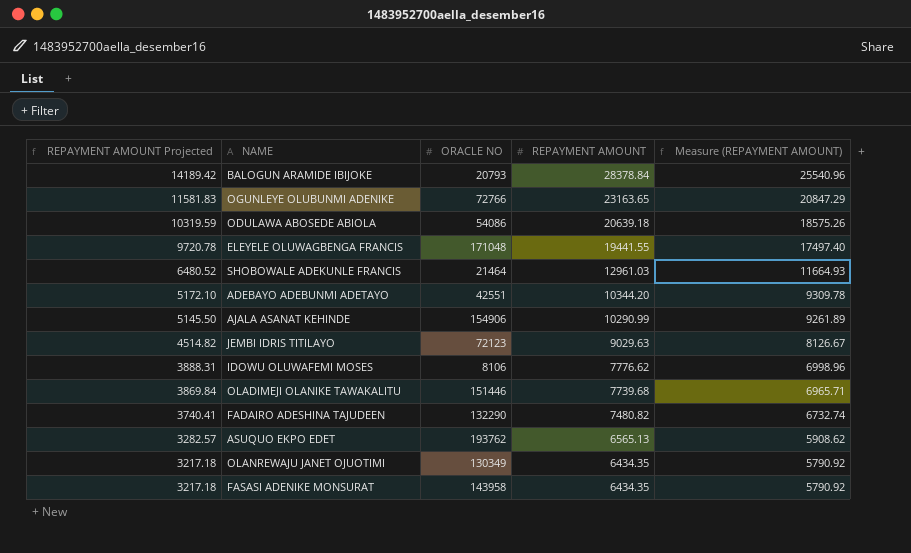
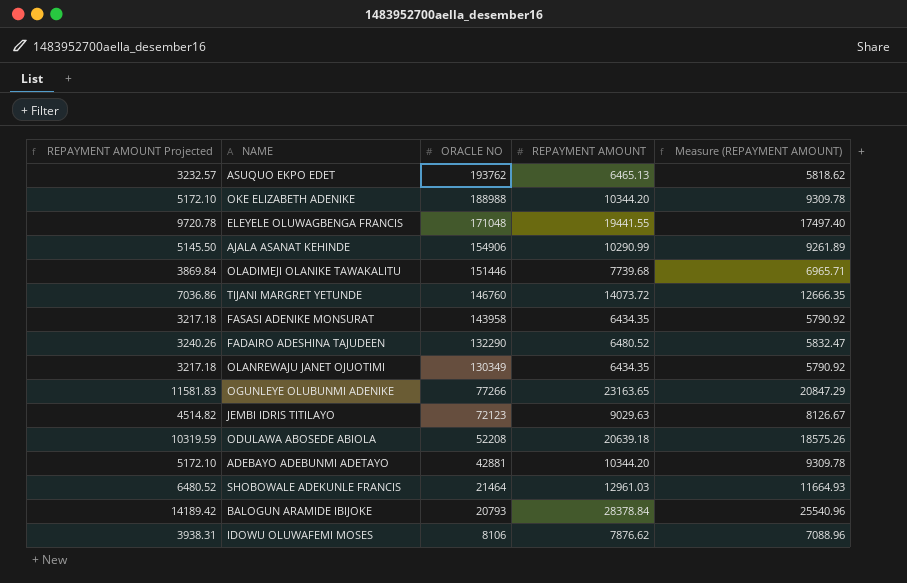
row order: REPAYMENT AMOUNT Projected descending -> ORACLE NO descending
ASUQUO EKPO EDET | REPAYMENT AMOUNT Projected: 3282.57 -> 3232.57
ASUQUO EKPO EDET | REPAYMENT AMOUNT: 6565.13 -> 6465.13
ASUQUO EKPO EDET | Measure (REPAYMENT AMOUNT): 5908.62 -> 5818.62
row OKE ELIZABETH ADENIKE: none -> 5172.10 | 188988 | 10344.20 | 9309.78
row TIJANI MARGRET YETUNDE: none -> 7036.86 | 146760 | 14073.72 | 12666.35
FADAIRO ADESHINA TAJUDEEN | REPAYMENT AMOUNT Projected: 3740.41 -> 3240.26
FADAIRO ADESHINA TAJUDEEN | REPAYMENT AMOUNT: 7480.82 -> 6480.52
FADAIRO ADESHINA TAJUDEEN | Measure (REPAYMENT AMOUNT): 6732.74 -> 5832.47
OGUNLEYE OLUBUNMI ADENIKE | ORACLE NO: 72766 -> 77266
ODULAWA ABOSEDE ABIOLA | ORACLE NO: 54086 -> 52208
ADEBAYO ADEBUNMI ADETAYO | ORACLE NO: 42551 -> 42881
IDOWU OLUWAFEMI MOSES | REPAYMENT AMOUNT Projected: 3888.31 -> 3938.31
IDOWU OLUWAFEMI MOSES | REPAYMENT AMOUNT: 7776.62 -> 7876.62
IDOWU OLUWAFEMI MOSES | Measure (REPAYMENT AMOUNT): 6998.96 -> 7088.96

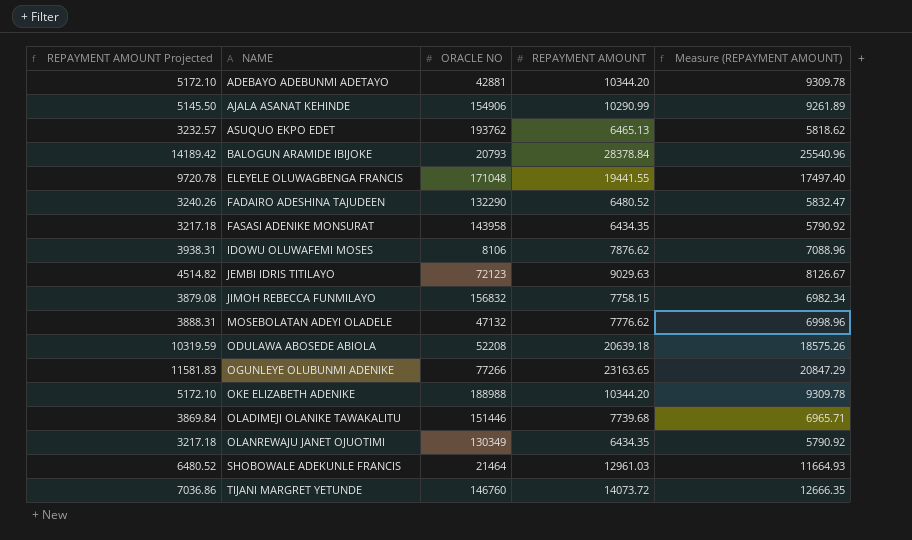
row order: ORACLE NO descending -> NAME ascending
row JIMOH REBECCA FUNMILAYO: none -> 3879.08 | 156832 | 7758.15 | 6982.34
row MOSEBOLATAN ADEYI OLADELE: none -> 3888.31 | 47132 | 7776.62 | 6998.96

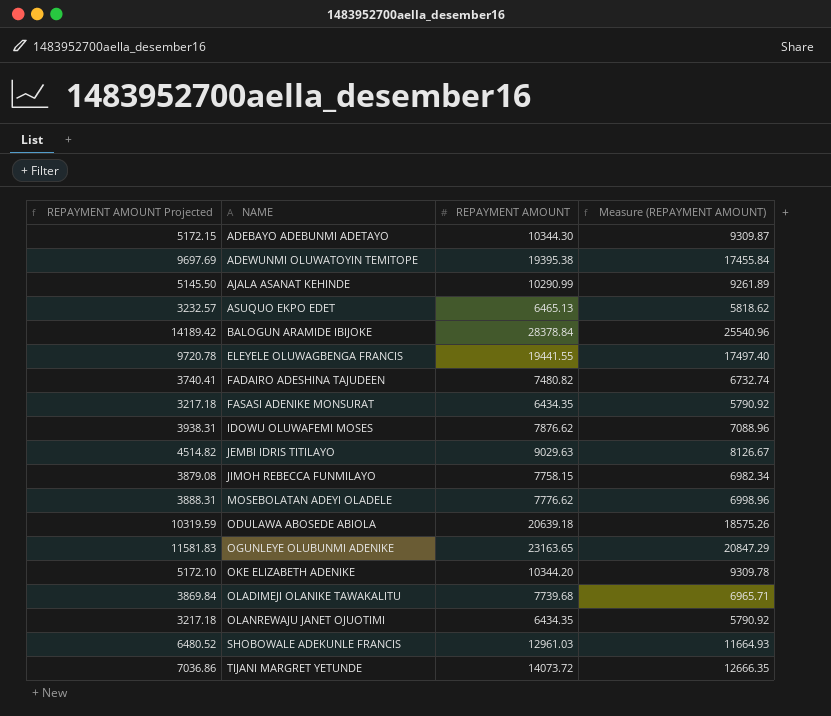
column ORACLE NO | position: 3 -> none
ADEBAYO ADEBUNMI ADETAYO | REPAYMENT AMOUNT Projected: 5172.10 -> 5172.15
ADEBAYO ADEBUNMI ADETAYO | REPAYMENT AMOUNT: 10344.20 -> 10344.30
ADEBAYO ADEBUNMI ADETAYO | Measure (REPAYMENT AMOUNT): 9309.78 -> 9309.87
row ADEWUNMI OLUWATOYIN TEMITOPE: none -> 9697.69 | 19395.38 | 17455.84
FADAIRO ADESHINA TAJUDEEN | REPAYMENT AMOUNT Projected: 3240.26 -> 3740.41
FADAIRO ADESHINA TAJUDEEN | REPAYMENT AMOUNT: 6480.52 -> 7480.82
FADAIRO ADESHINA TAJUDEEN | Measure (REPAYMENT AMOUNT): 5832.47 -> 6732.74

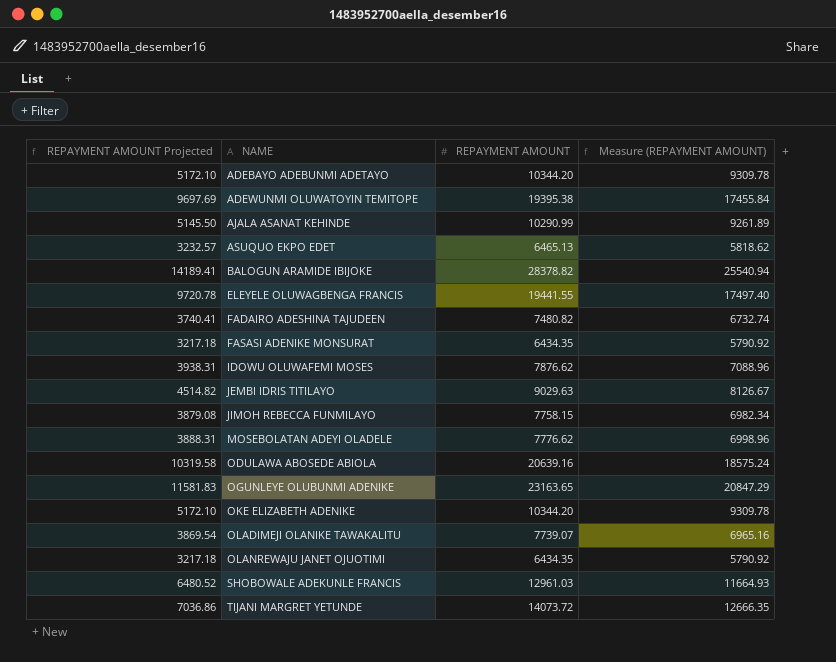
ADEBAYO ADEBUNMI ADETAYO | REPAYMENT AMOUNT Projected: 5172.15 -> 5172.10
ADEBAYO ADEBUNMI ADETAYO | REPAYMENT AMOUNT: 10344.30 -> 10344.20
ADEBAYO ADEBUNMI ADETAYO | Measure (REPAYMENT AMOUNT): 9309.87 -> 9309.78
BALOGUN ARAMIDE IBIJOKE | REPAYMENT AMOUNT Projected: 14189.42 -> 14189.41
BALOGUN ARAMIDE IBIJOKE | REPAYMENT AMOUNT: 28378.84 -> 28378.82
BALOGUN ARAMIDE IBIJOKE | Measure (REPAYMENT AMOUNT): 25540.96 -> 25540.94
ODULAWA ABOSEDE ABIOLA | REPAYMENT AMOUNT Projected: 10319.59 -> 10319.58
ODULAWA ABOSEDE ABIOLA | REPAYMENT AMOUNT: 20639.18 -> 20639.16
ODULAWA ABOSEDE ABIOLA | Measure (REPAYMENT AMOUNT): 18575.26 -> 18575.24
OLADIMEJI OLANIKE TAWAKALITU | REPAYMENT AMOUNT Projected: 3869.84 -> 3869.54
OLADIMEJI OLANIKE TAWAKALITU | REPAYMENT AMOUNT: 7739.68 -> 7739.07
OLADIMEJI OLANIKE TAWAKALITU | Measure (REPAYMENT AMOUNT): 6965.71 -> 6965.16

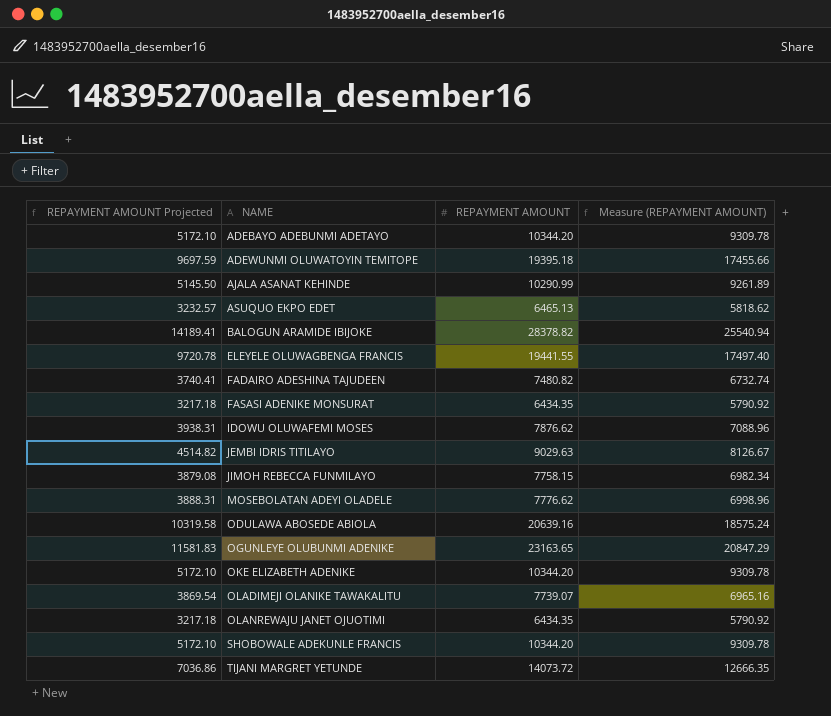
ADEWUNMI OLUWATOYIN TEMITOPE | REPAYMENT AMOUNT Projected: 9697.69 -> 9697.59
ADEWUNMI OLUWATOYIN TEMITOPE | REPAYMENT AMOUNT: 19395.38 -> 19395.18
ADEWUNMI OLUWATOYIN TEMITOPE | Measure (REPAYMENT AMOUNT): 17455.84 -> 17455.66
SHOBOWALE ADEKUNLE FRANCIS | REPAYMENT AMOUNT Projected: 6480.52 -> 5172.10
SHOBOWALE ADEKUNLE FRANCIS | REPAYMENT AMOUNT: 12961.03 -> 10344.20
SHOBOWALE ADEKUNLE FRANCIS | Measure (REPAYMENT AMOUNT): 11664.93 -> 9309.78

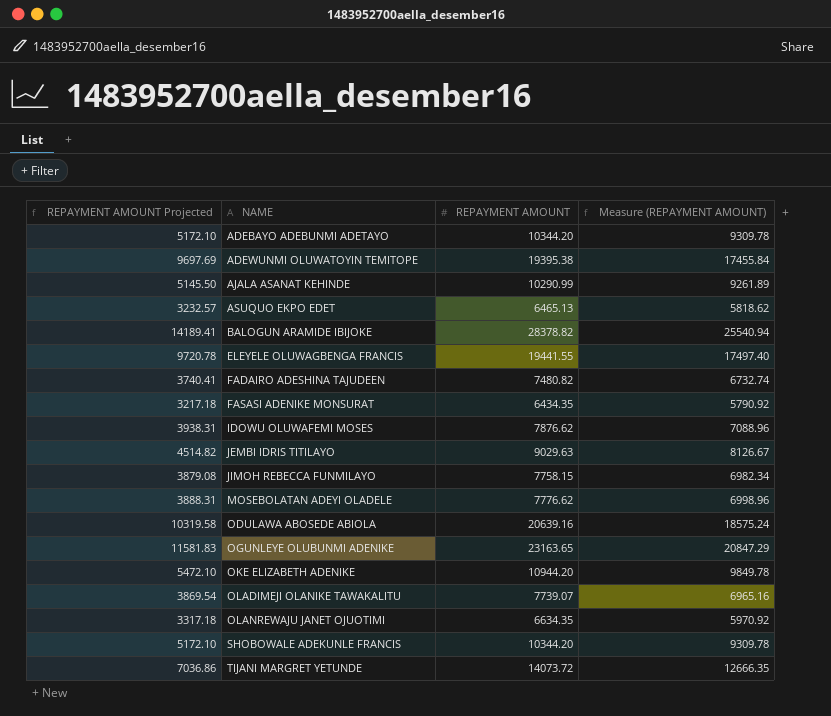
ADEWUNMI OLUWATOYIN TEMITOPE | REPAYMENT AMOUNT Projected: 9697.59 -> 9697.69
ADEWUNMI OLUWATOYIN TEMITOPE | REPAYMENT AMOUNT: 19395.18 -> 19395.38
ADEWUNMI OLUWATOYIN TEMITOPE | Measure (REPAYMENT AMOUNT): 17455.66 -> 17455.84
OKE ELIZABETH ADENIKE | REPAYMENT AMOUNT Projected: 5172.10 -> 5472.10
OKE ELIZABETH ADENIKE | REPAYMENT AMOUNT: 10344.20 -> 10944.20
OKE ELIZABETH ADENIKE | Measure (REPAYMENT AMOUNT): 9309.78 -> 9849.78
OLANREWAJU JANET OJUOTIMI | REPAYMENT AMOUNT Projected: 3217.18 -> 3317.18
OLANREWAJU JANET OJUOTIMI | REPAYMENT AMOUNT: 6434.35 -> 6634.35
OLANREWAJU JANET OJUOTIMI | Measure (REPAYMENT AMOUNT): 5790.92 -> 5970.92

